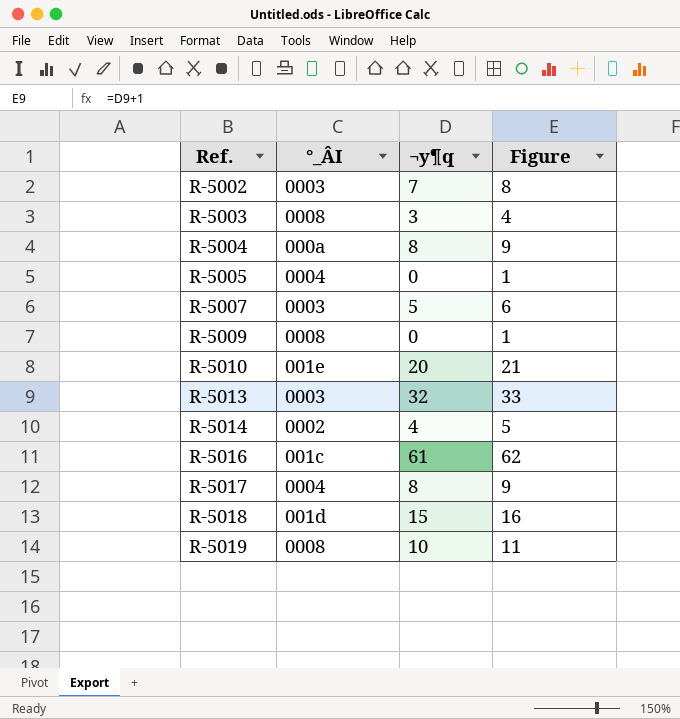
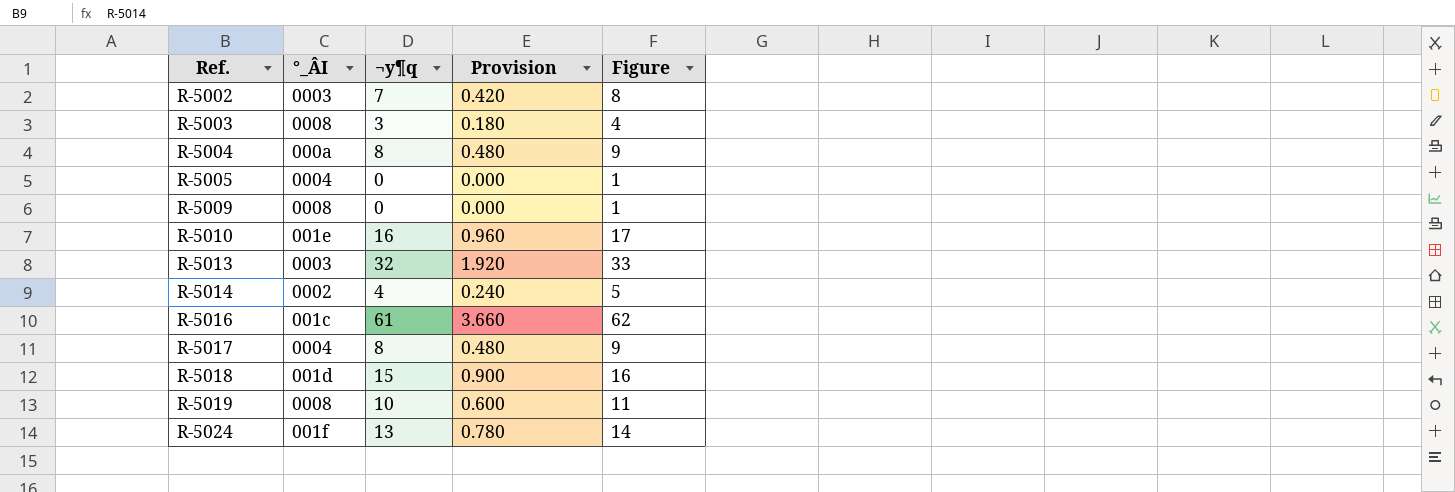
column Provision | formula: none -> [¬y¶q] * 0.06
row R-5007: 0003 | 5 | 6 -> none
R-5010 | ¬y¶q: 20 -> 16
R-5010 | Figure: 21 -> 17
row R-5024: none -> 001f | 13 | 0.780 | 14

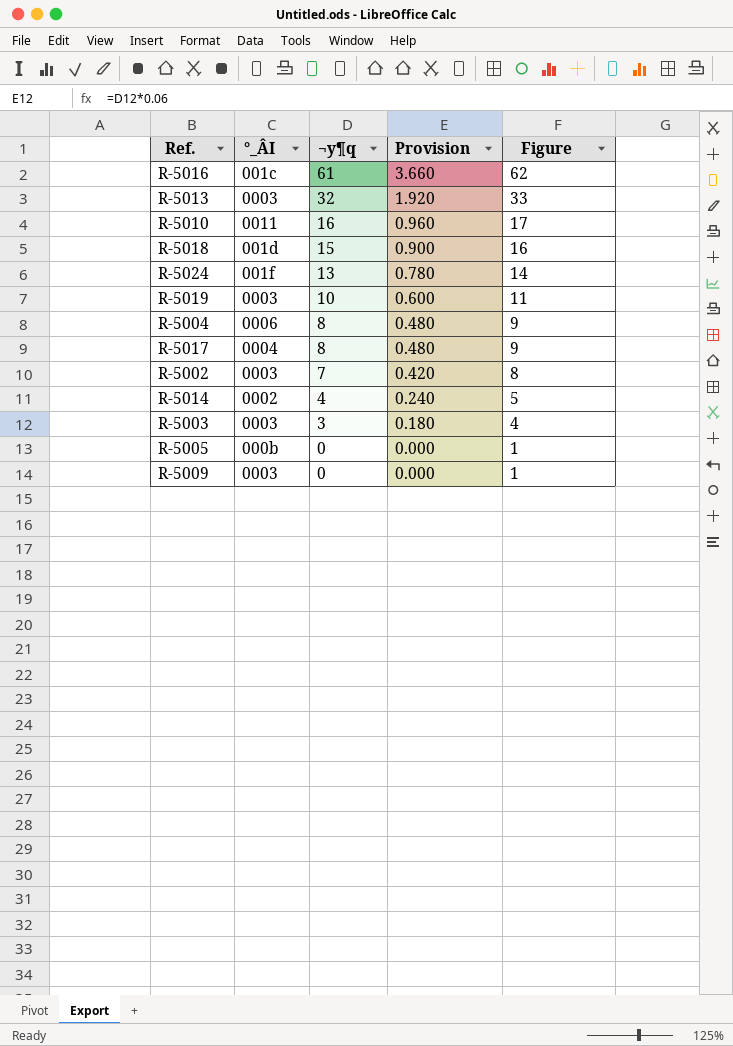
row order: Ref. ascending -> ¬y¶q descending
R-5010 | °_ÂI: 001e -> 0011
R-5019 | °_ÂI: 0008 -> 0003
R-5004 | °_ÂI: 000a -> 0006
R-5003 | °_ÂI: 0008 -> 0003
R-5005 | °_ÂI: 0004 -> 000b
R-5009 | °_ÂI: 0008 -> 0003

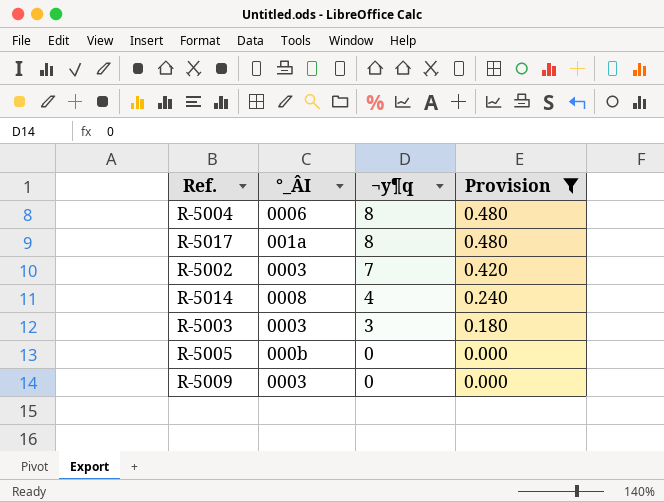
filter: none -> Provision <= 0.480
column Figure | formula: [¬y¶q] + 1 -> none
R-5017 | °_ÂI: 0004 -> 001a
R-5014 | °_ÂI: 0002 -> 0008

